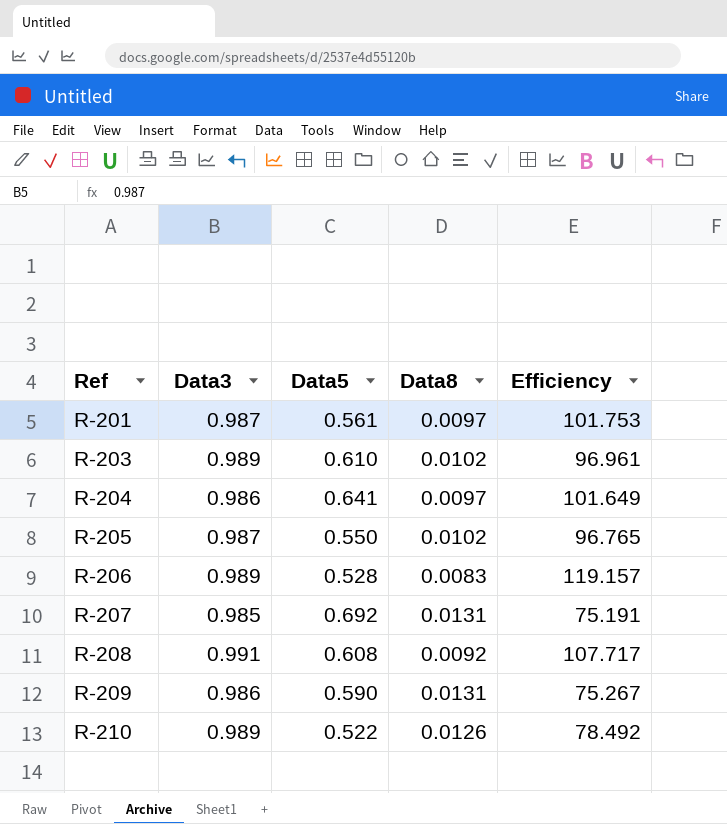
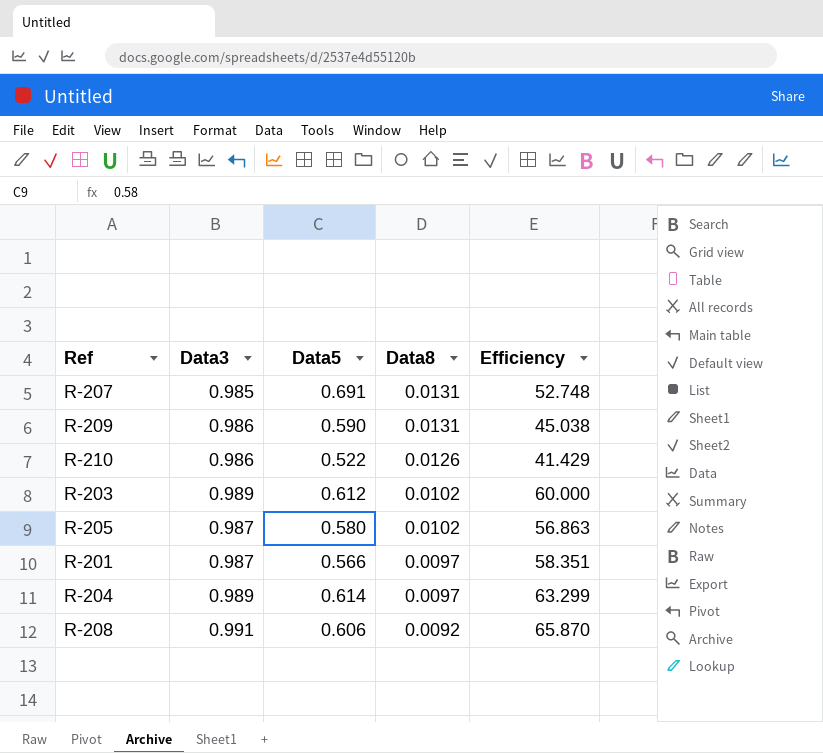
row order: Ref ascending -> Data8 descending
column Efficiency | formula: [Data3] / [Data8] -> [Data5] / [Data8]
row R-206: 0.989 | 0.528 | 0.0083 | 119.157 -> none
R-207 | Data5: 0.692 -> 0.691
R-210 | Data3: 0.989 -> 0.986
R-203 | Data5: 0.610 -> 0.612
R-205 | Data5: 0.550 -> 0.580
R-201 | Data5: 0.561 -> 0.566
R-204 | Data3: 0.986 -> 0.989
R-204 | Data5: 0.641 -> 0.614
R-208 | Data5: 0.608 -> 0.606

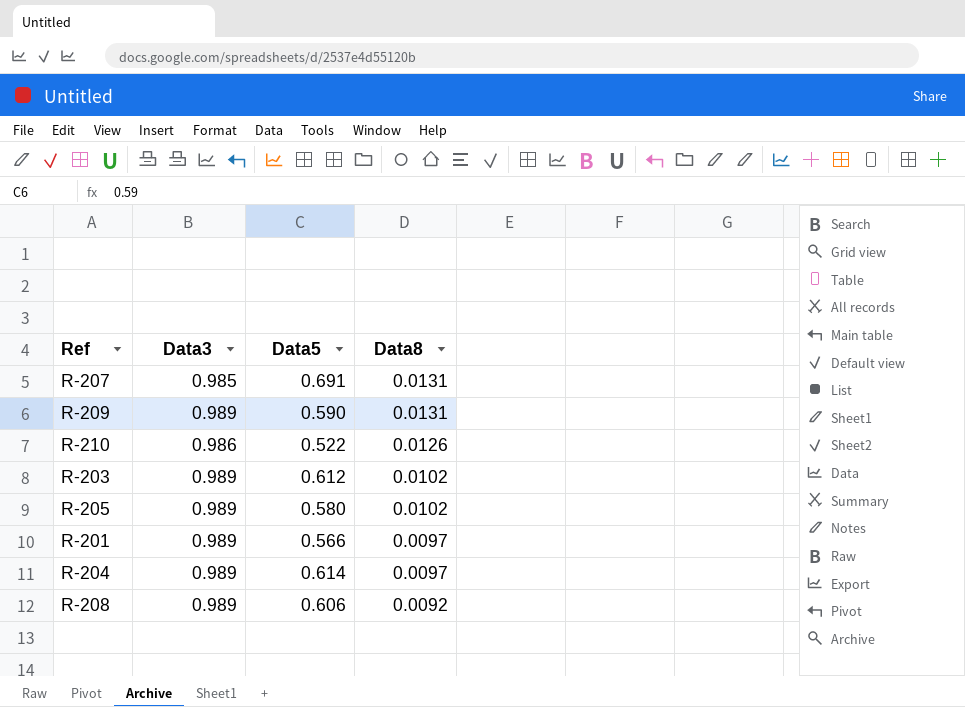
column Efficiency | formula: [Data5] / [Data8] -> none
R-209 | Data3: 0.986 -> 0.989
R-205 | Data3: 0.987 -> 0.989
R-201 | Data3: 0.987 -> 0.989
R-208 | Data3: 0.991 -> 0.989

